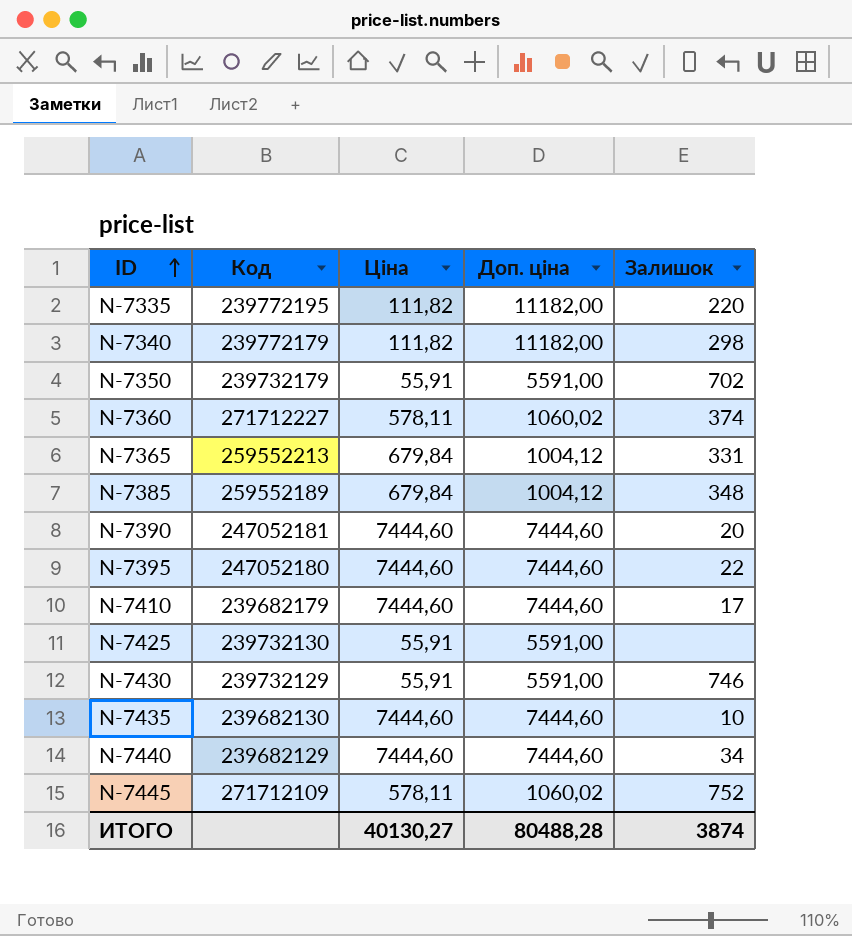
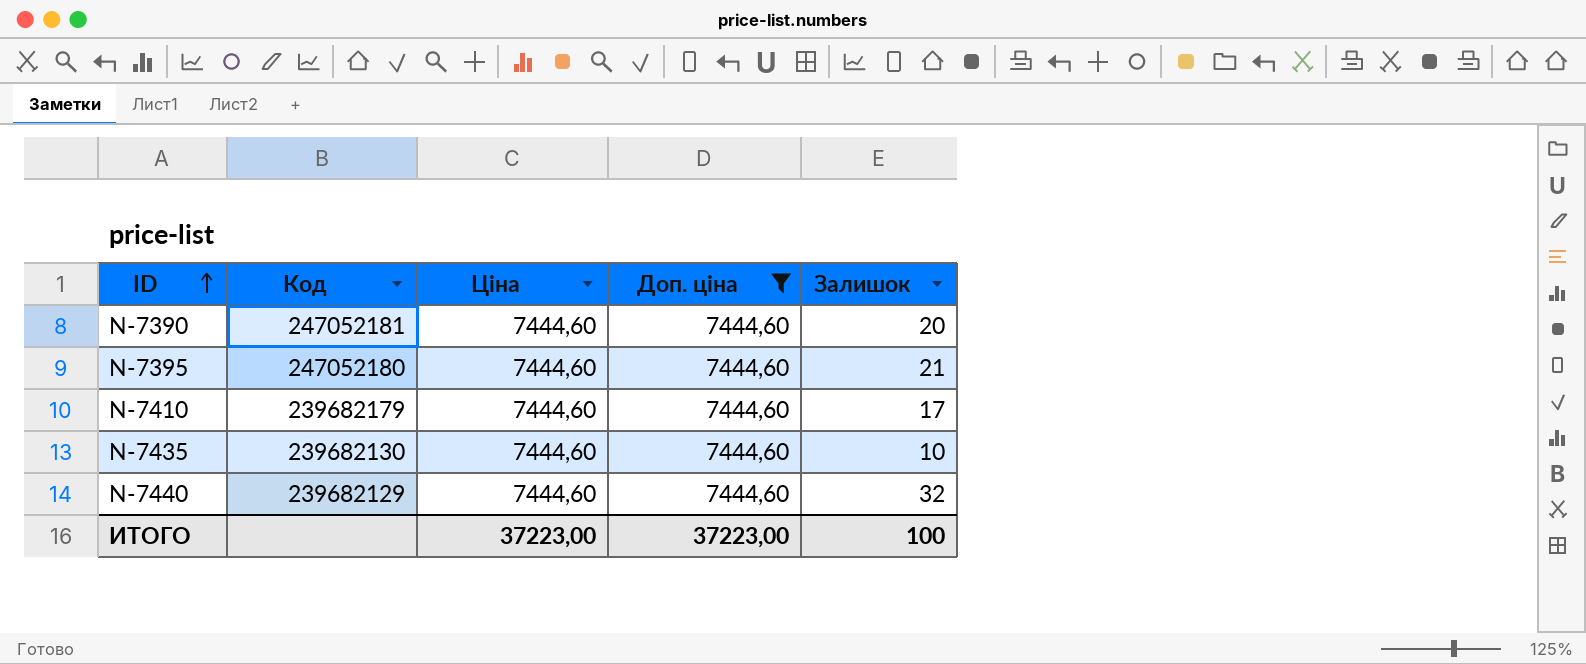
filter: none -> Доп. ціна = 7444,60
N-7395 | Залишок: 22 -> 21
N-7440 | Залишок: 34 -> 32
ИТОГО | Ціна: 40130,27 -> 37223,00
ИТОГО | Доп. ціна: 80488,28 -> 37223,00
ИТОГО | Залишок: 3874 -> 100

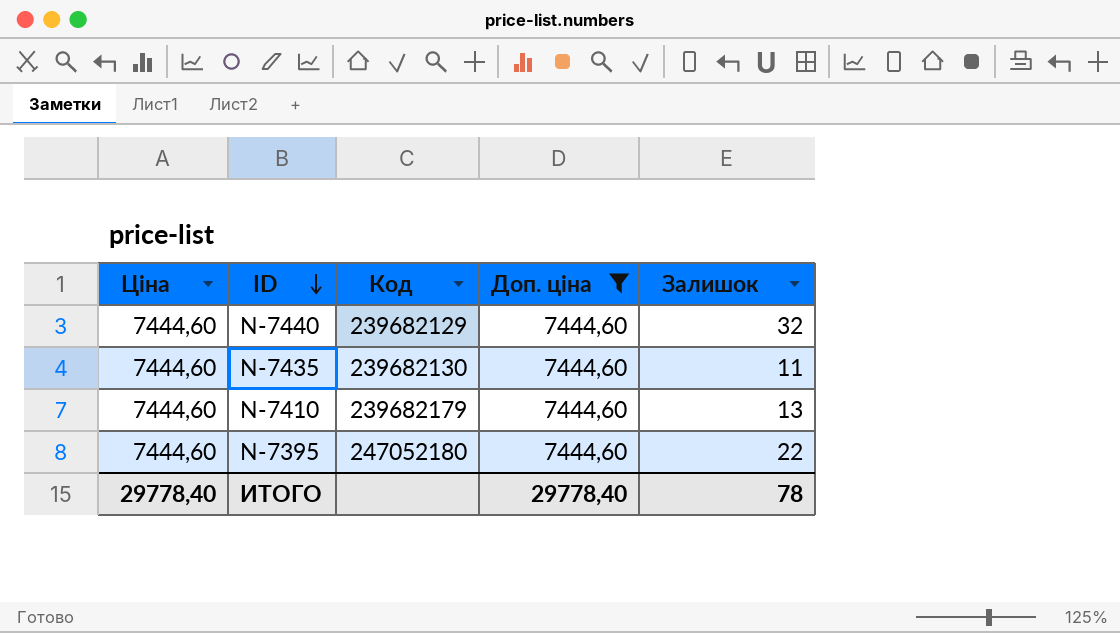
row order: ID ascending -> ID descending
column Ціна | position: 3 -> 1
row N-7390: 247052181 | 7444,60 | 7444,60 | 20 -> none
N-7435 | Залишок: 10 -> 11
N-7410 | Залишок: 17 -> 13
N-7395 | Залишок: 21 -> 22
ИТОГО | Ціна: 37223,00 -> 29778,40
ИТОГО | Доп. ціна: 37223,00 -> 29778,40
ИТОГО | Залишок: 100 -> 78

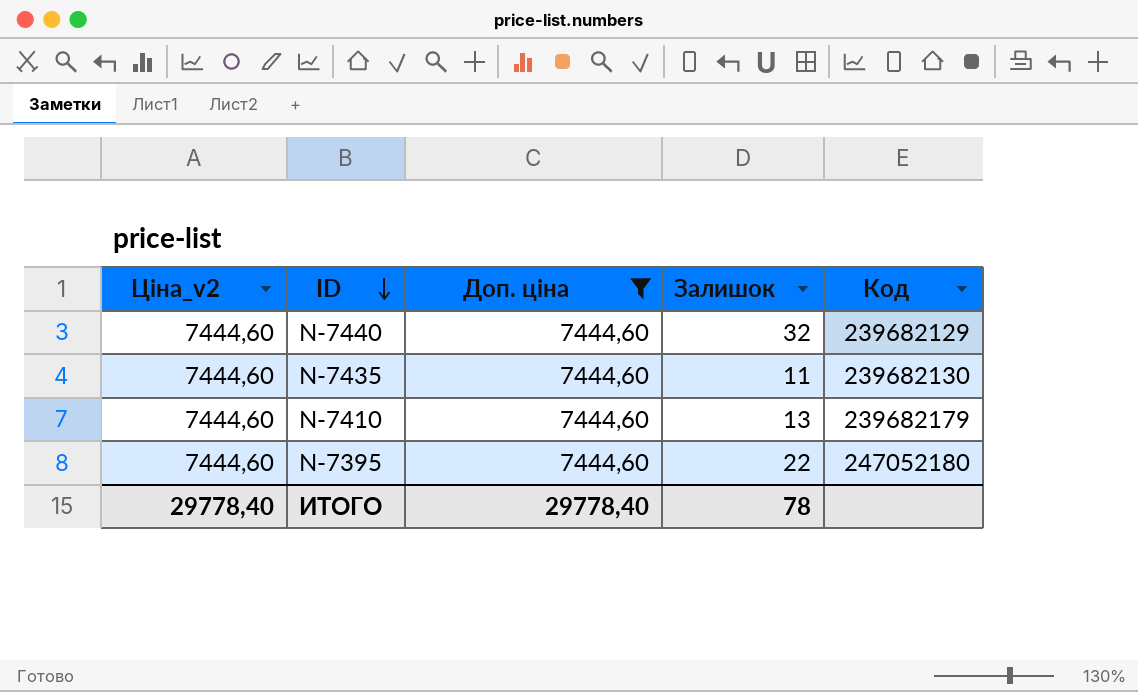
column name: Ціна -> Ціна_v2
column Код | position: 3 -> 5

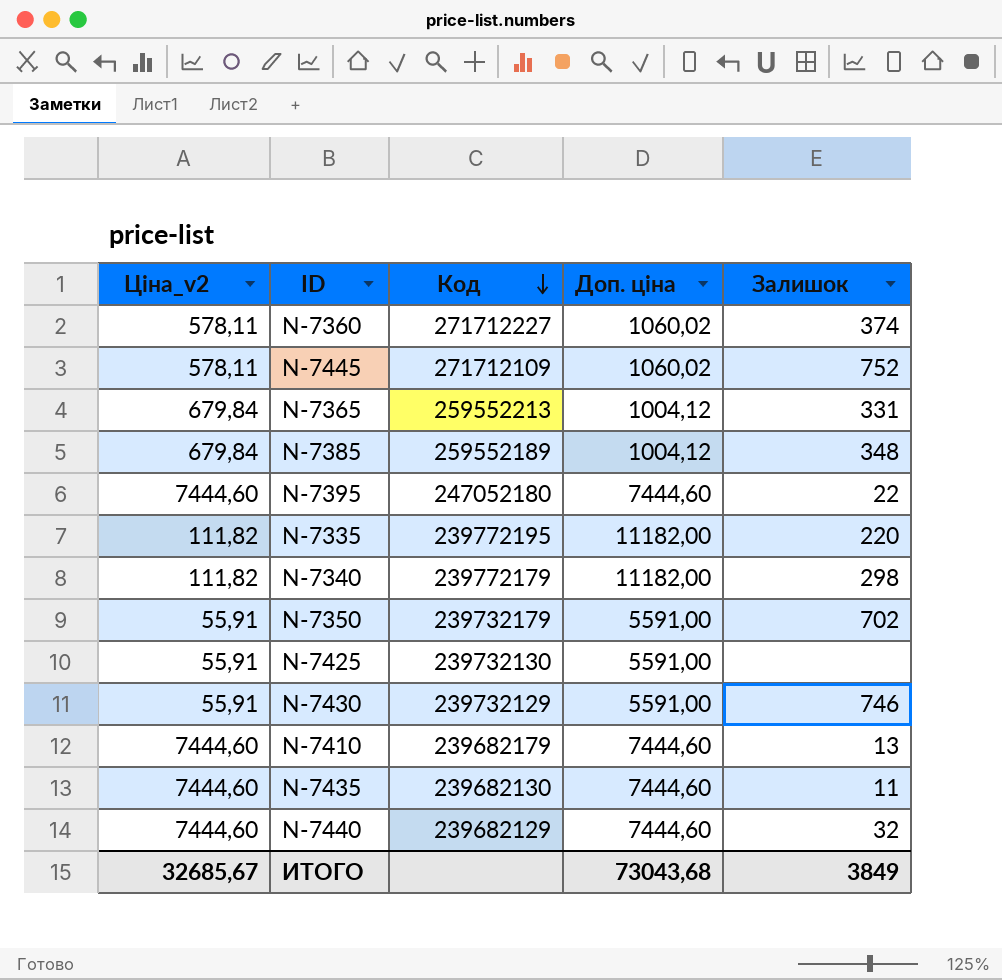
filter: Доп. ціна = 7444,60 -> none
row order: ID descending -> Код descending
column Код | position: 5 -> 3
ИТОГО | Ціна_v2: 29778,40 -> 32685,67
ИТОГО | Доп. ціна: 29778,40 -> 73043,68
ИТОГО | Залишок: 78 -> 3849

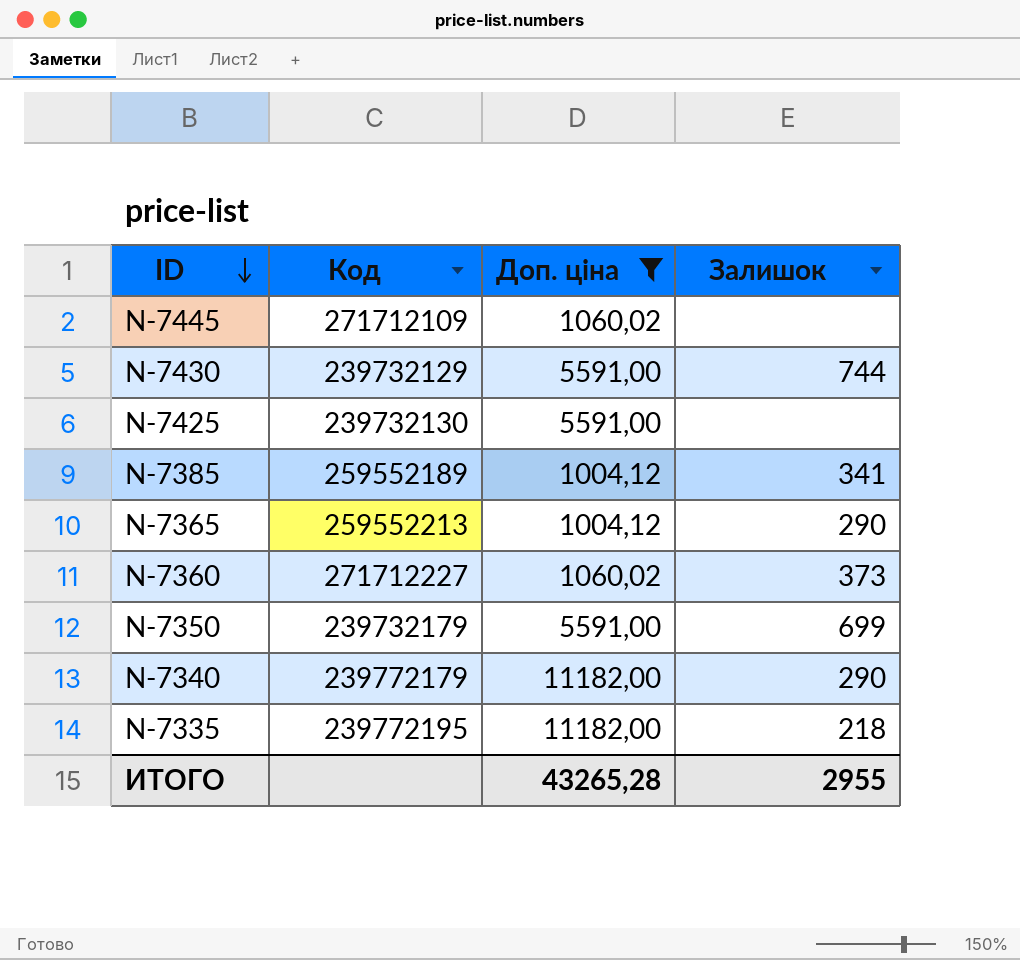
filter: none -> Доп. ціна != 7444,60
row order: Код descending -> ID descending
column Ціна_v2 | position: 1 -> none
N-7445 | Залишок: 752 -> none
N-7430 | Залишок: 746 -> 744
N-7385 | Залишок: 348 -> 341
N-7365 | Залишок: 331 -> 290
N-7360 | Залишок: 374 -> 373
N-7350 | Залишок: 702 -> 699
N-7340 | Залишок: 298 -> 290
N-7335 | Залишок: 220 -> 218
ИТОГО | Доп. ціна: 73043,68 -> 43265,28
ИТОГО | Залишок: 3849 -> 2955

